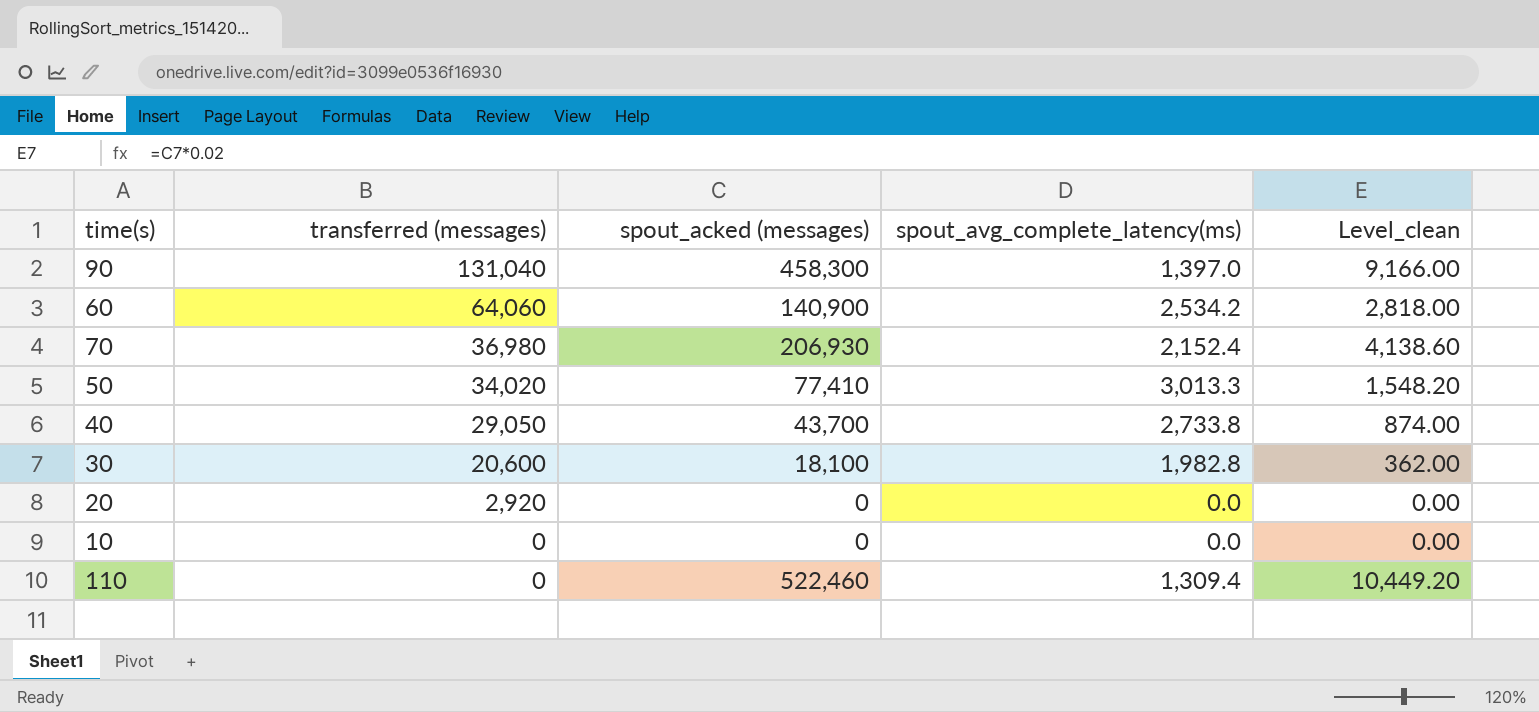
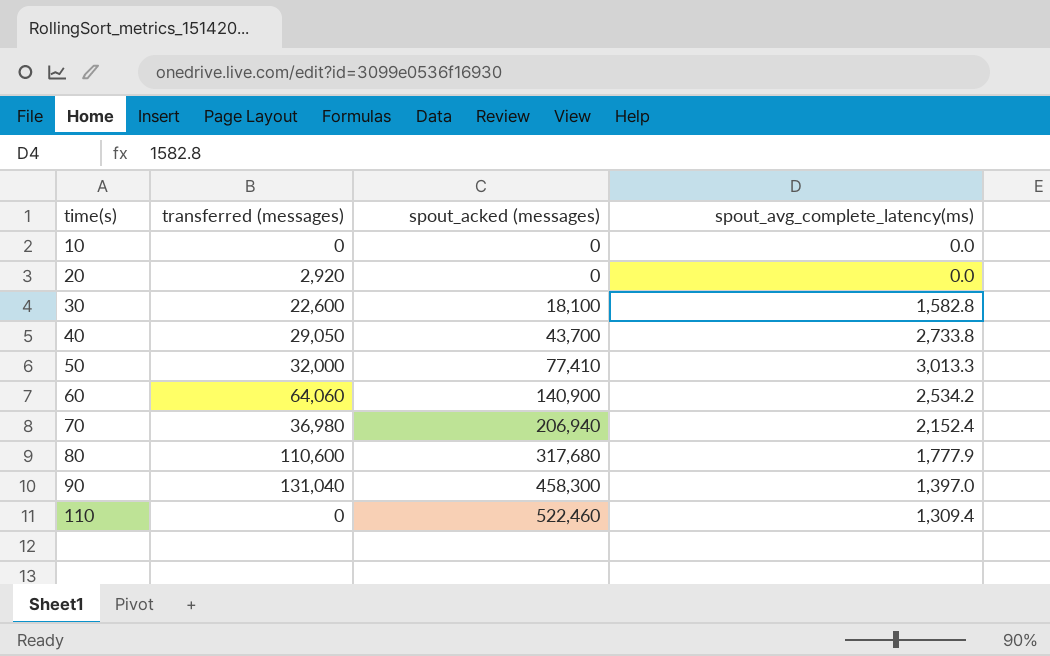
row order: transferred (messages) descending -> time(s) ascending
column Level_clean | formula: [spout_acked (messages)] * 0.02 -> none
30 | transferred (messages): 20,600 -> 22,600
30 | spout_avg_complete_latency(ms): 1,982.8 -> 1,582.8
50 | transferred (messages): 34,020 -> 32,000
70 | spout_acked (messages): 206,930 -> 206,940
row 80: none -> 110,600 | 317,680 | 1,777.9

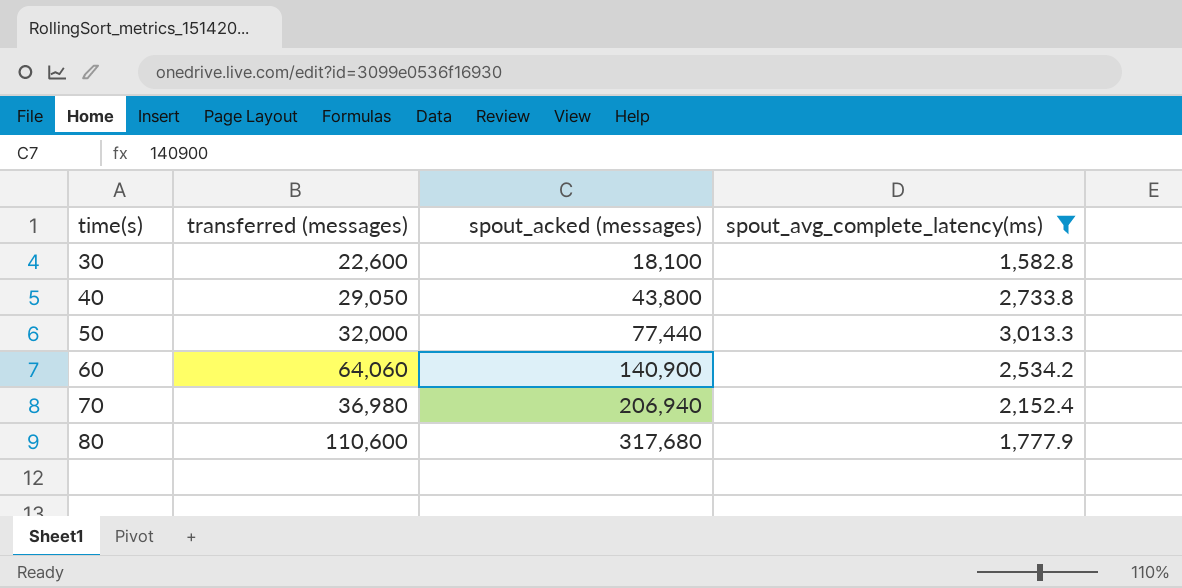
filter: none -> spout_avg_complete_latency(ms) >= 1,582.8
40 | spout_acked (messages): 43,700 -> 43,800
50 | spout_acked (messages): 77,410 -> 77,440

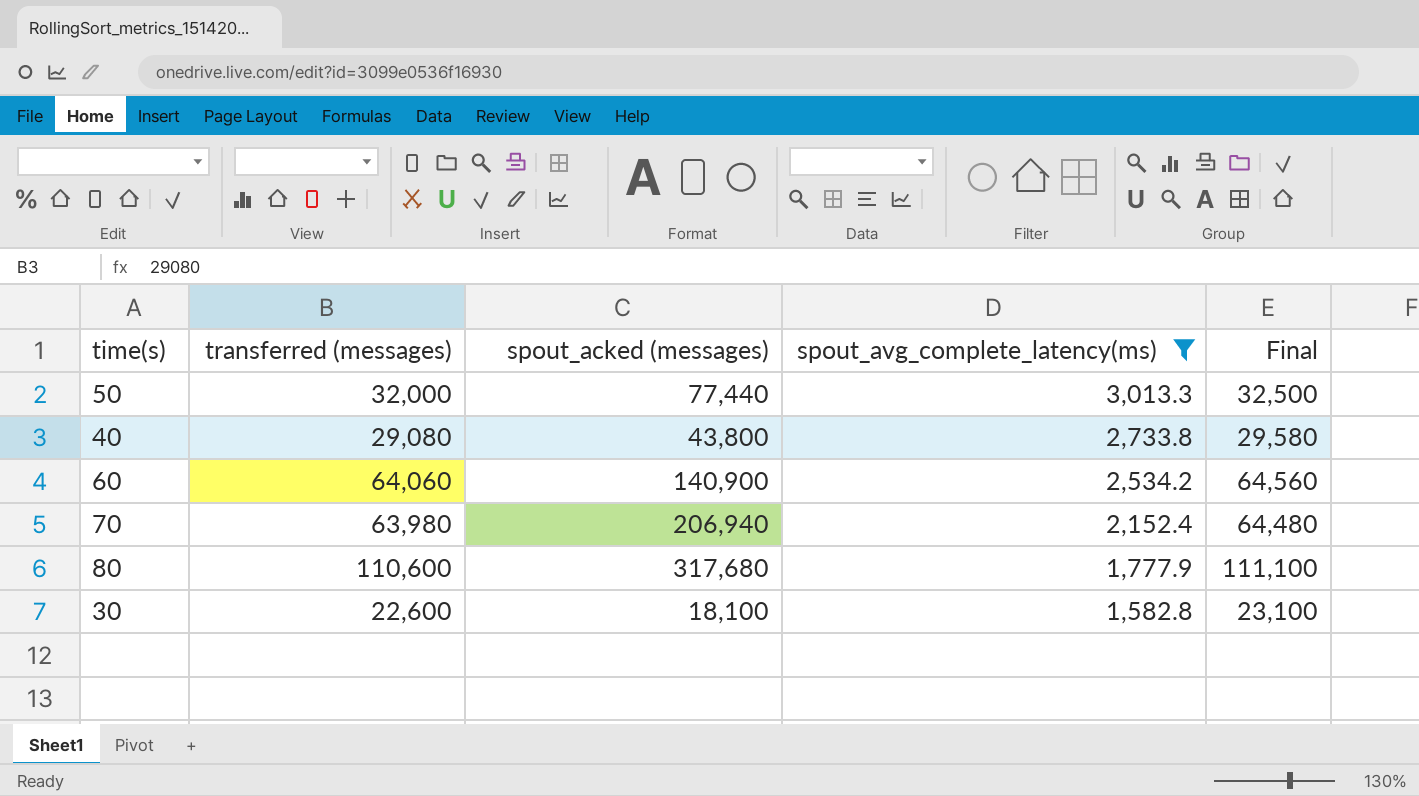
row order: time(s) ascending -> spout_avg_complete_latency(ms) descending
column Final | formula: none -> [transferred (messages)] + 500
40 | transferred (messages): 29,050 -> 29,080
70 | transferred (messages): 36,980 -> 63,980

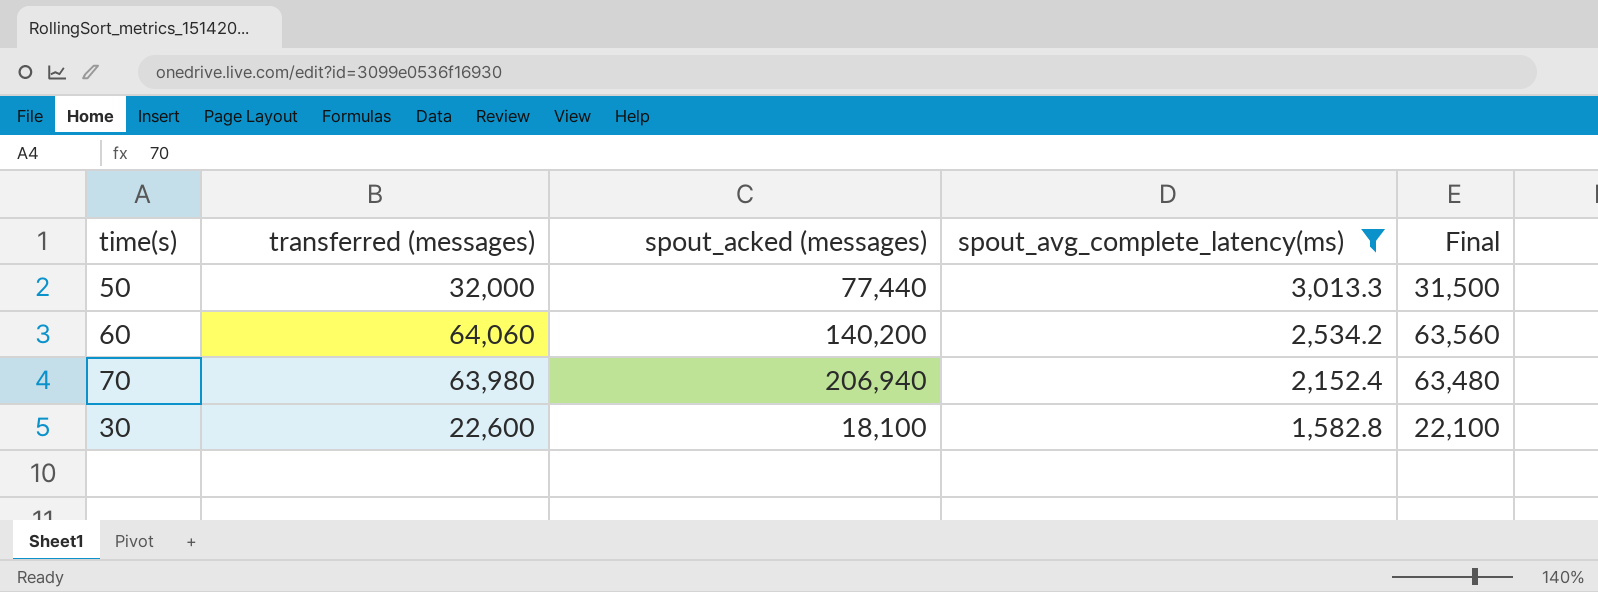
column Final | formula: [transferred (messages)] + 500 -> [transferred (messages)] - 500
row 40: 29,080 | 43,800 | 2,733.8 | 29,580 -> none
row 80: 110,600 | 317,680 | 1,777.9 | 111,100 -> none
60 | spout_acked (messages): 140,900 -> 140,200

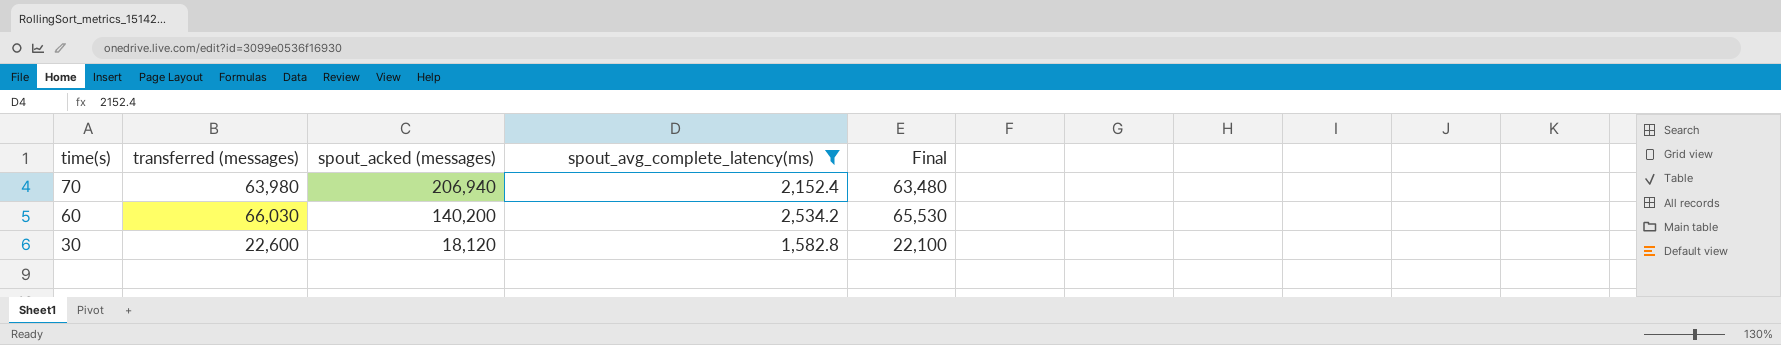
row order: spout_avg_complete_latency(ms) descending -> time(s) descending
row 50: 32,000 | 77,440 | 3,013.3 | 31,500 -> none
60 | transferred (messages): 64,060 -> 66,030
60 | Final: 63,560 -> 65,530
30 | spout_acked (messages): 18,100 -> 18,120

